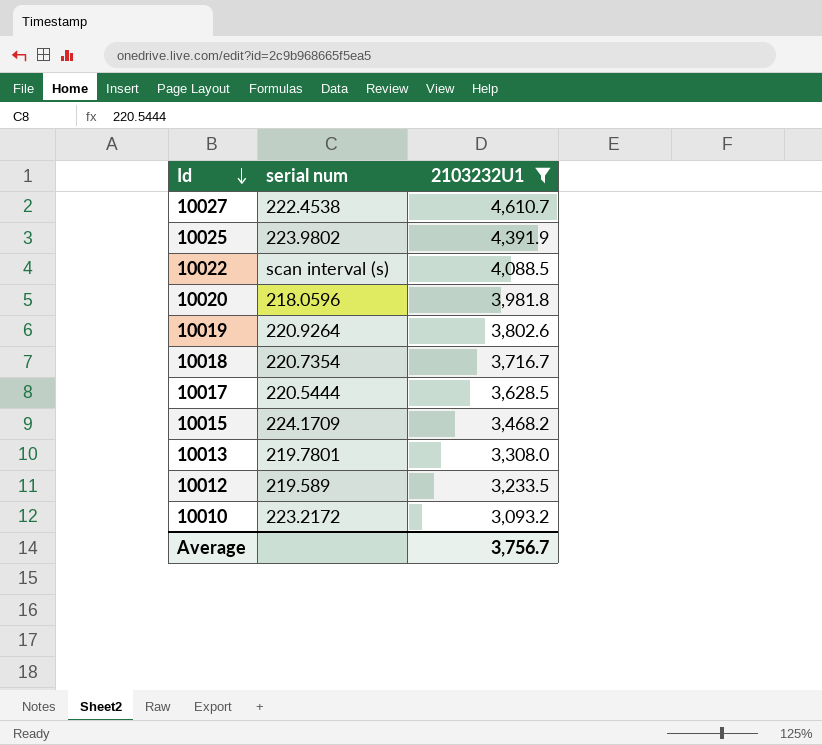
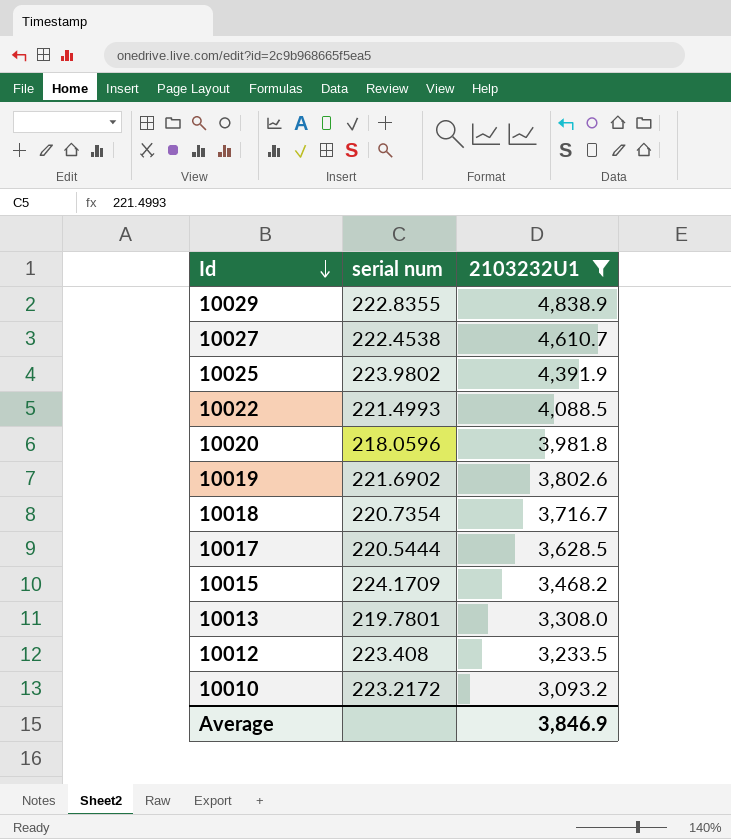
row 10029: none -> 222.8355 | 4,838.9
10022 | serial num: scan interval (s) -> 221.4993
10019 | serial num: 220.9264 -> 221.6902
10012 | serial num: 219.589 -> 223.408
Average | 2103232U1: 3,756.7 -> 3,846.9

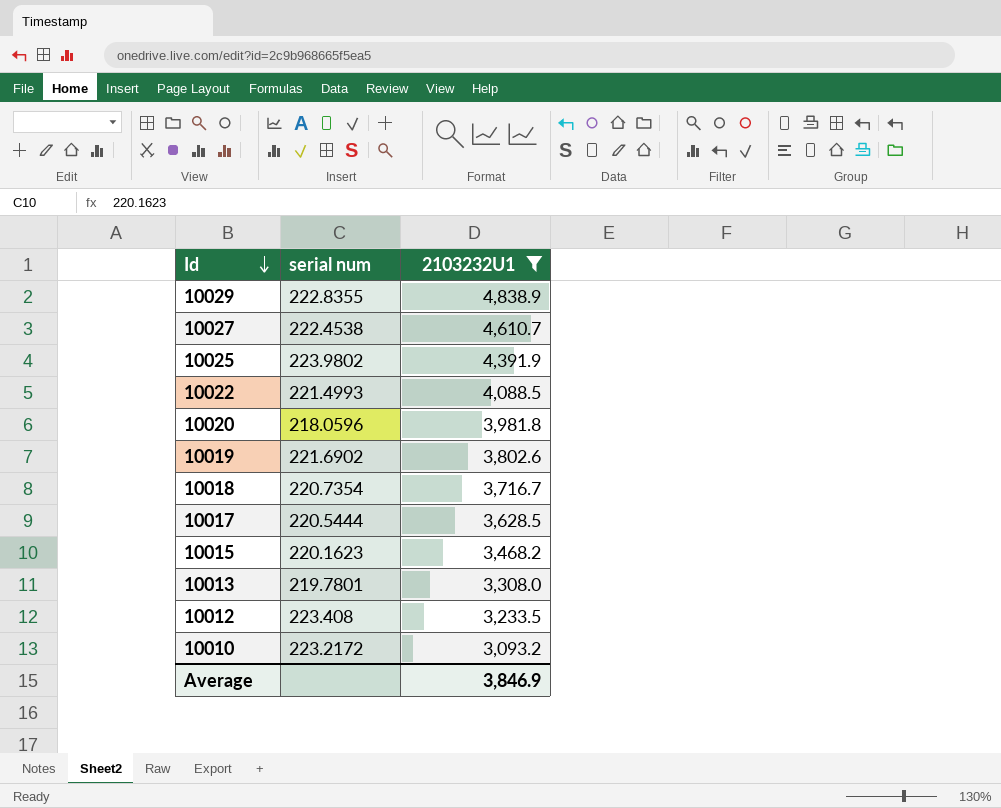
10015 | serial num: 224.1709 -> 220.1623

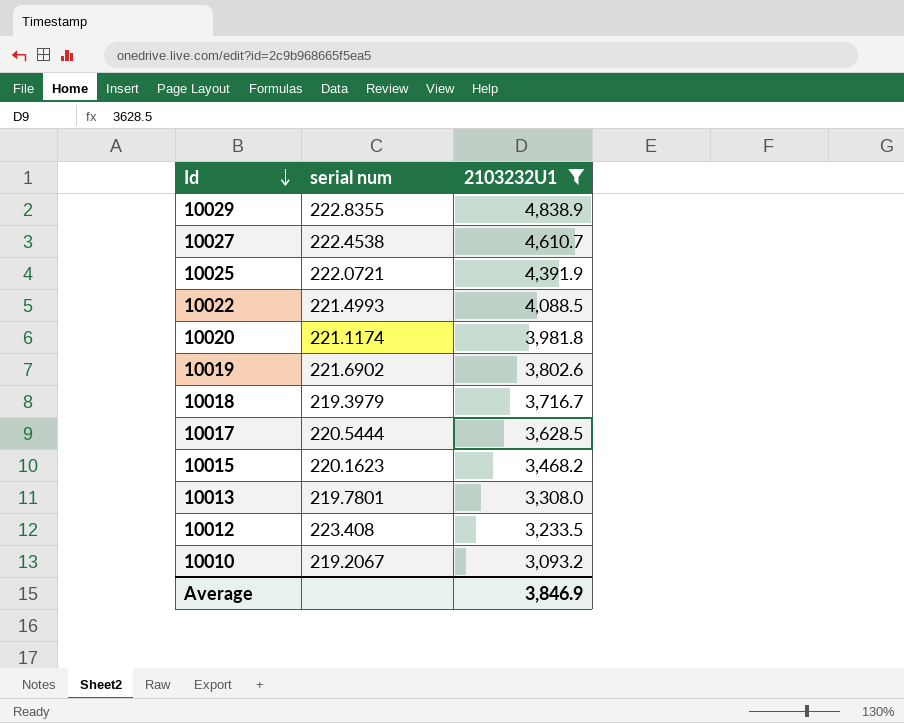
10025 | serial num: 223.9802 -> 222.0721
10020 | serial num: 218.0596 -> 221.1174
10018 | serial num: 220.7354 -> 219.3979
10010 | serial num: 223.2172 -> 219.2067

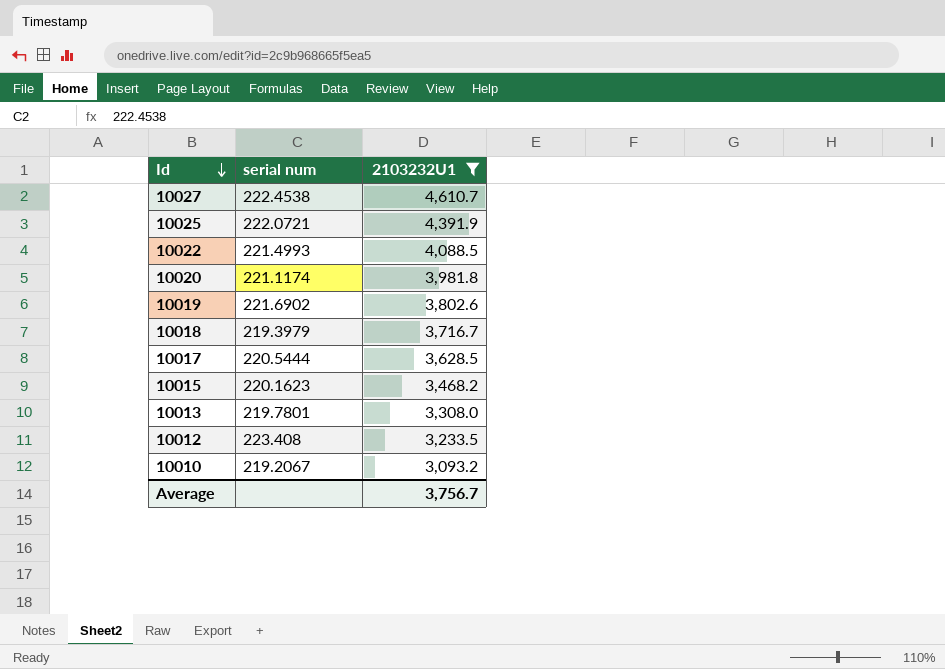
row 10029: 222.8355 | 4,838.9 -> none
Average | 2103232U1: 3,846.9 -> 3,756.7

